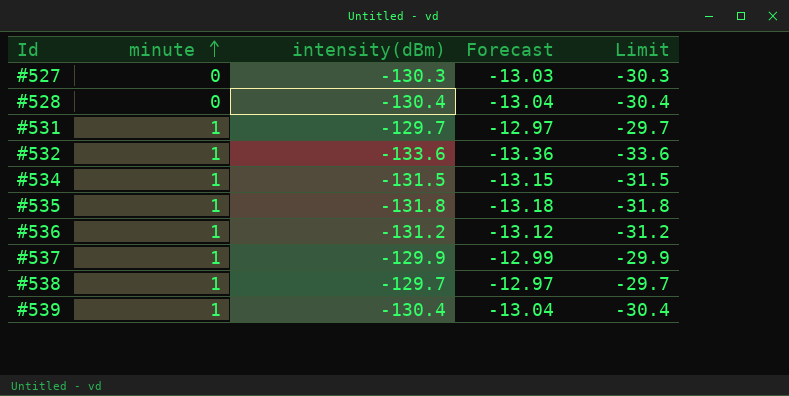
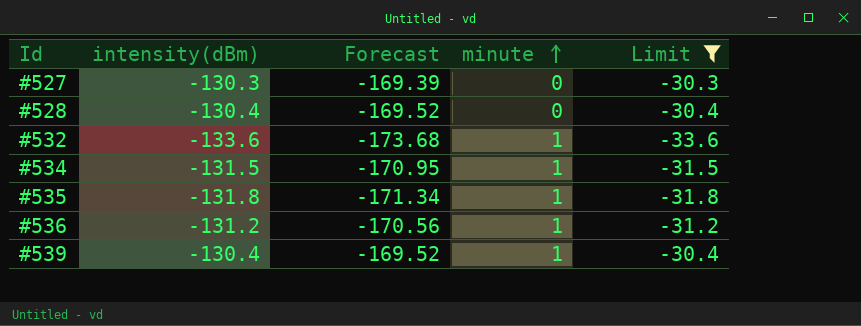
filter: none -> Limit <= -30.3
column Forecast | formula: [intensity(dBm)] * 0.1 -> [intensity(dBm)] * 1.3
column minute | position: 2 -> 4

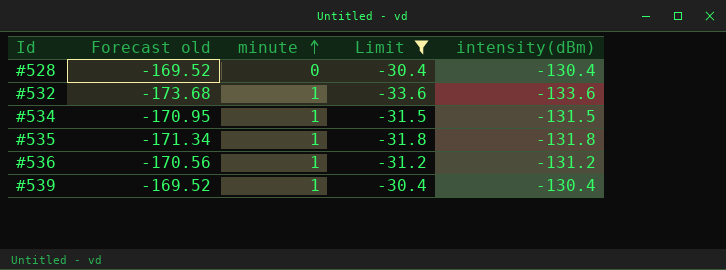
column name: Forecast -> Forecast old
column intensity(dBm) | position: 2 -> 5
row #527: -130.3 | -169.39 | 0 | -30.3 -> none

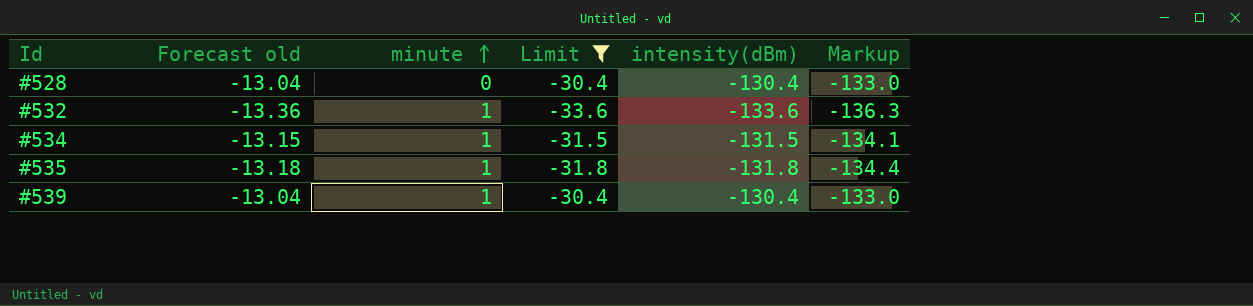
column Forecast old | formula: [intensity(dBm)] * 1.3 -> [intensity(dBm)] * 0.1
column Markup | formula: none -> [intensity(dBm)] * 1.02
row #536: -170.56 | 1 | -31.2 | -131.2 -> none

